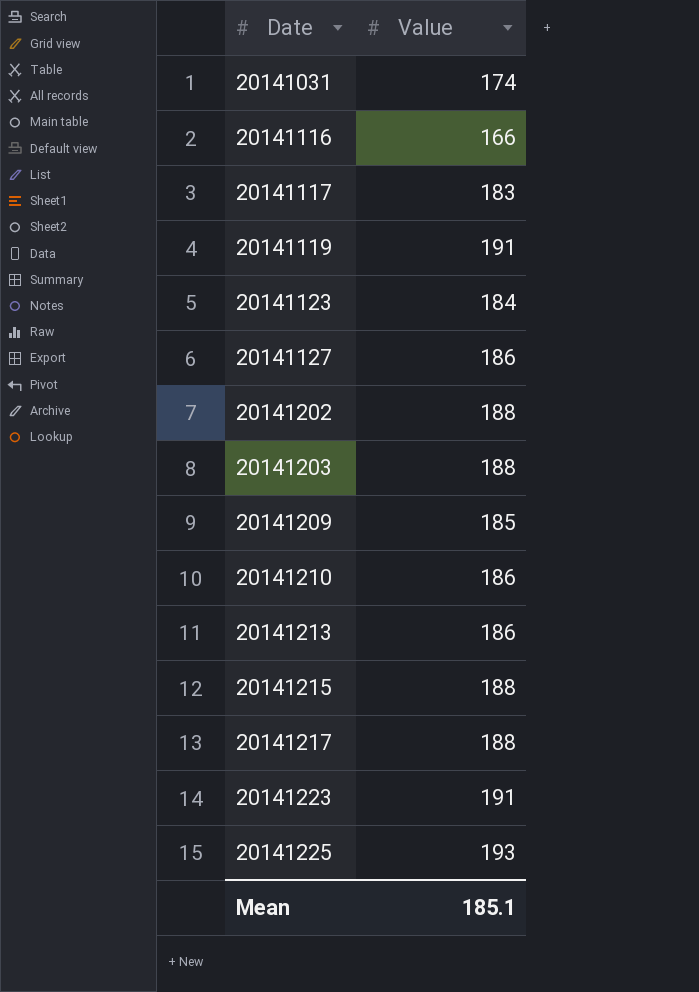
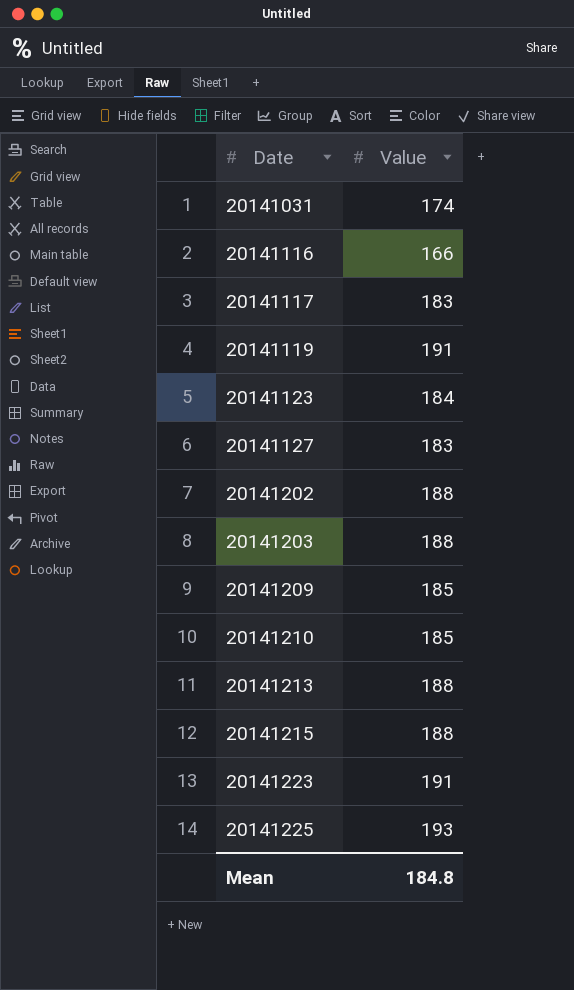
row 20141217: 188 -> none
20141127 | Value: 186 -> 183
20141210 | Value: 186 -> 185
20141213 | Value: 186 -> 188
Mean | Value: 185.1 -> 184.8

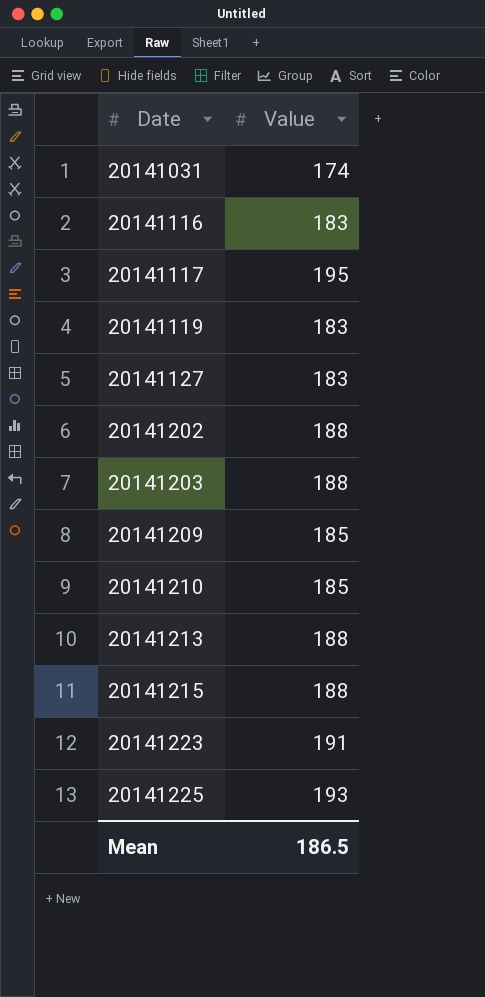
row 20141123: 184 -> none
20141116 | Value: 166 -> 183
20141117 | Value: 183 -> 195
20141119 | Value: 191 -> 183
Mean | Value: 184.8 -> 186.5

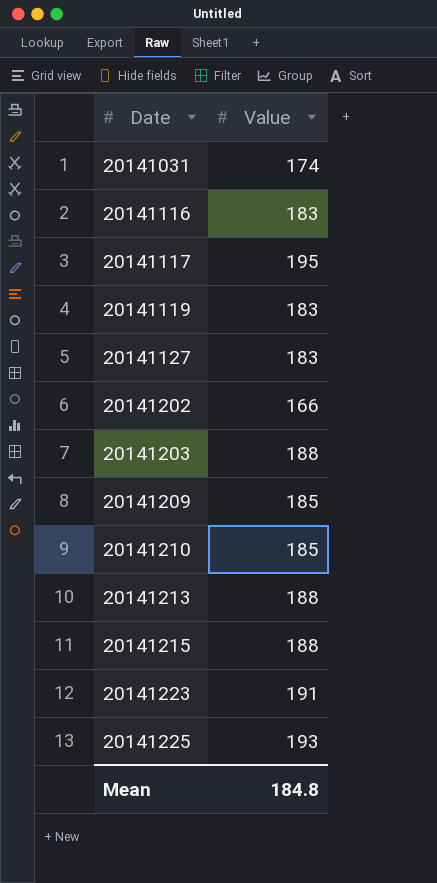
20141202 | Value: 188 -> 166
Mean | Value: 186.5 -> 184.8

